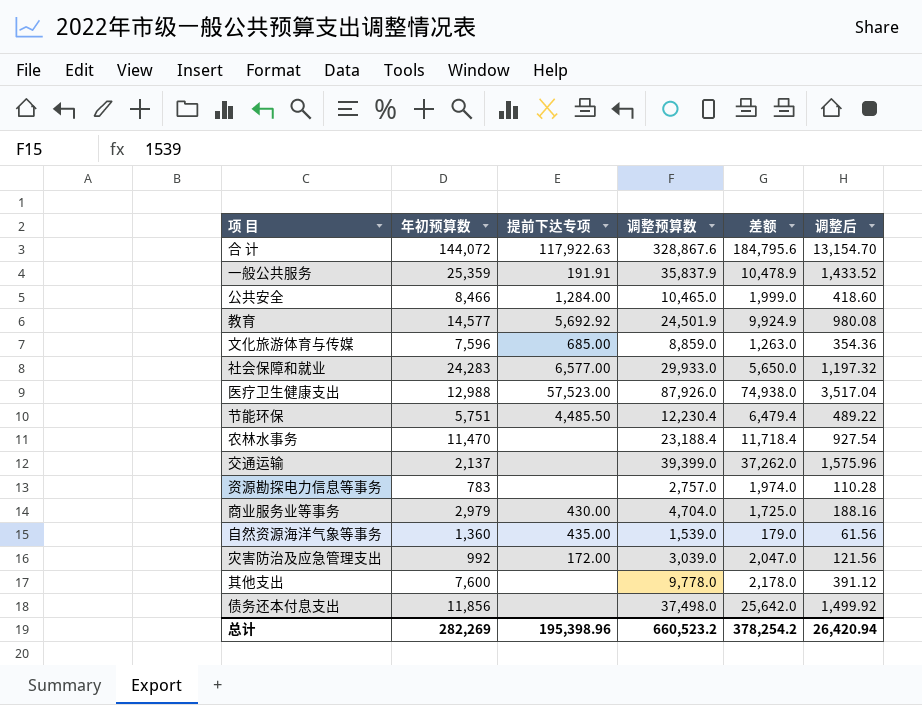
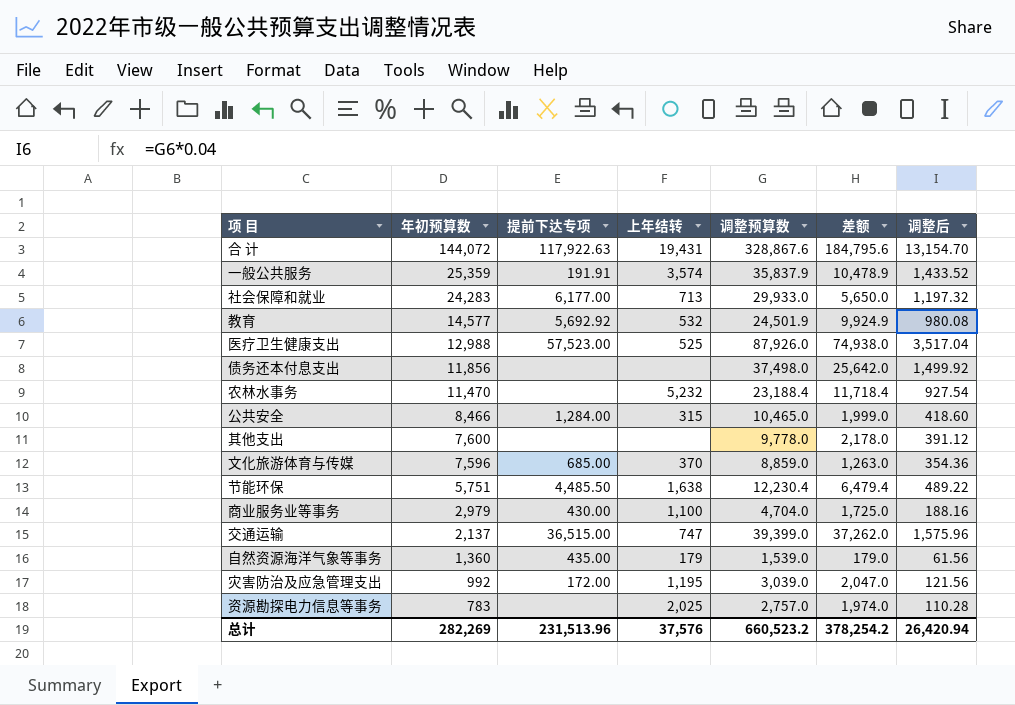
row order: none -> 年初预算数 descending
column 上年结转 | position: none -> 4
社会保障和就业 | 提前下达专项: 6,577.00 -> 6,177.00
交通运输 | 提前下达专项: none -> 36,515.00
总计 | 提前下达专项: 195,398.96 -> 231,513.96

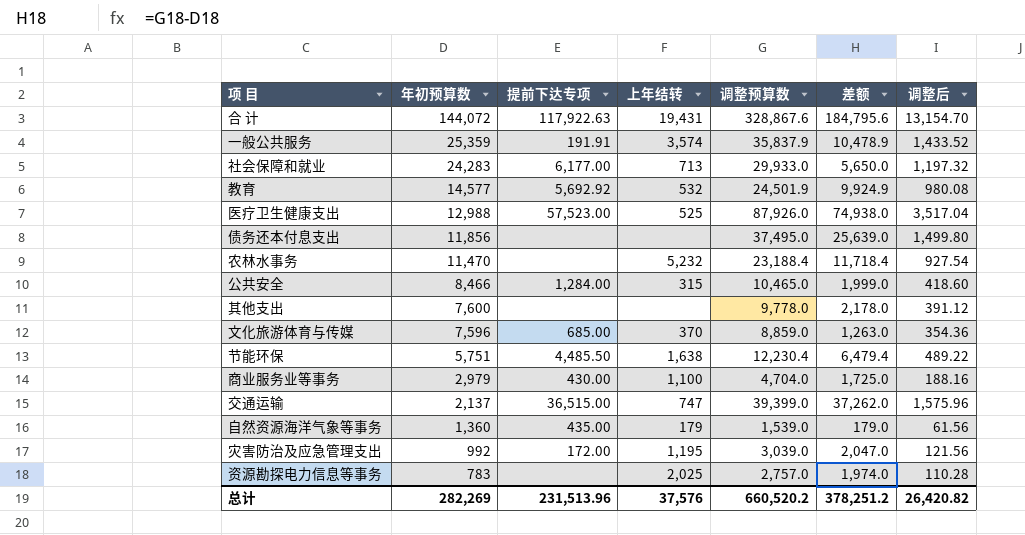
债务还本付息支出 | 调整预算数: 37,498.0 -> 37,495.0
债务还本付息支出 | 差额: 25,642.0 -> 25,639.0
债务还本付息支出 | 调整后: 1,499.92 -> 1,499.80
总计 | 调整预算数: 660,523.2 -> 660,520.2
总计 | 差额: 378,254.2 -> 378,251.2
总计 | 调整后: 26,420.94 -> 26,420.82

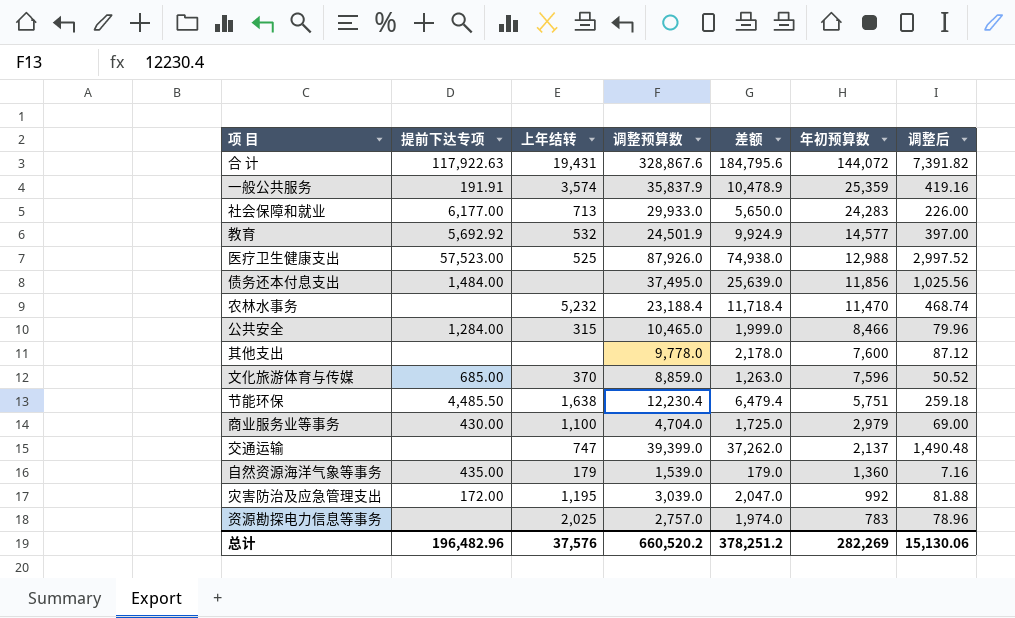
column 年初预算数 | position: 2 -> 6
column 调整后 | formula: [调整预算数] * 0.04 -> [差额] * 0.04
债务还本付息支出 | 提前下达专项: none -> 1,484.00
交通运输 | 提前下达专项: 36,515.00 -> none
总计 | 提前下达专项: 231,513.96 -> 196,482.96
总计 | 调整后: 26,420.82 -> 15,130.06

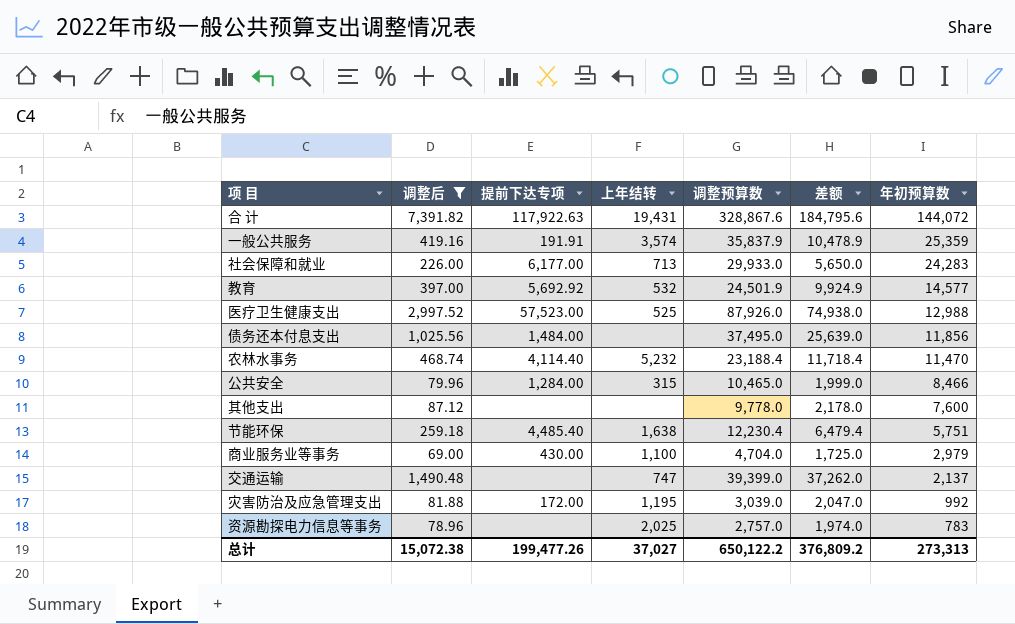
filter: none -> 调整后 >= 69.00
column 调整后 | position: 7 -> 2
农林水事务 | 提前下达专项: none -> 4,114.40
节能环保 | 提前下达专项: 4,485.50 -> 4,485.40
总计 | 调整后: 15,130.06 -> 15,072.38
总计 | 提前下达专项: 196,482.96 -> 199,477.26
总计 | 上年结转: 37,576 -> 37,027
总计 | 调整预算数: 660,520.2 -> 650,122.2
总计 | 差额: 378,251.2 -> 376,809.2
总计 | 年初预算数: 282,269 -> 273,313

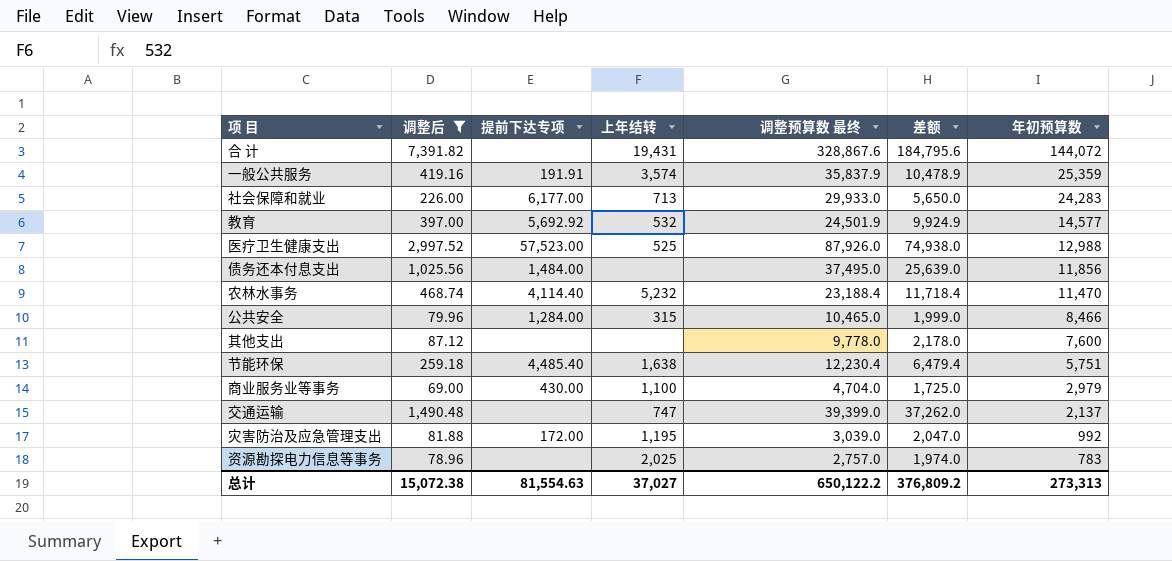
column name: 调整预算数 -> 调整预算数 最终
合 计 | 提前下达专项: 117,922.63 -> none
总计 | 提前下达专项: 199,477.26 -> 81,554.63

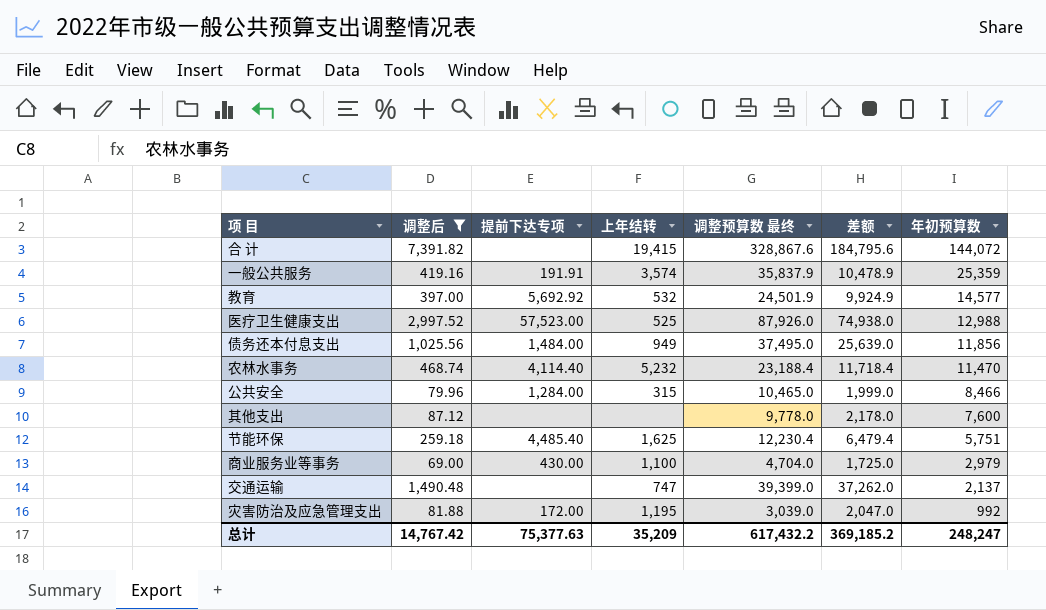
row 社会保障和就业: 226.00 | 6,177.00 | 713 | 29,933.0 | 5,650.0 | 24,283 -> none
row 资源勘探电力信息等事务: 78.96 | none | 2,025 | 2,757.0 | 1,974.0 | 783 -> none
合 计 | 上年结转: 19,431 -> 19,415
债务还本付息支出 | 上年结转: none -> 949
节能环保 | 上年结转: 1,638 -> 1,625
总计 | 调整后: 15,072.38 -> 14,767.42
总计 | 提前下达专项: 81,554.63 -> 75,377.63
总计 | 上年结转: 37,027 -> 35,209
总计 | 调整预算数 最终: 650,122.2 -> 617,432.2
总计 | 差额: 376,809.2 -> 369,185.2
总计 | 年初预算数: 273,313 -> 248,247

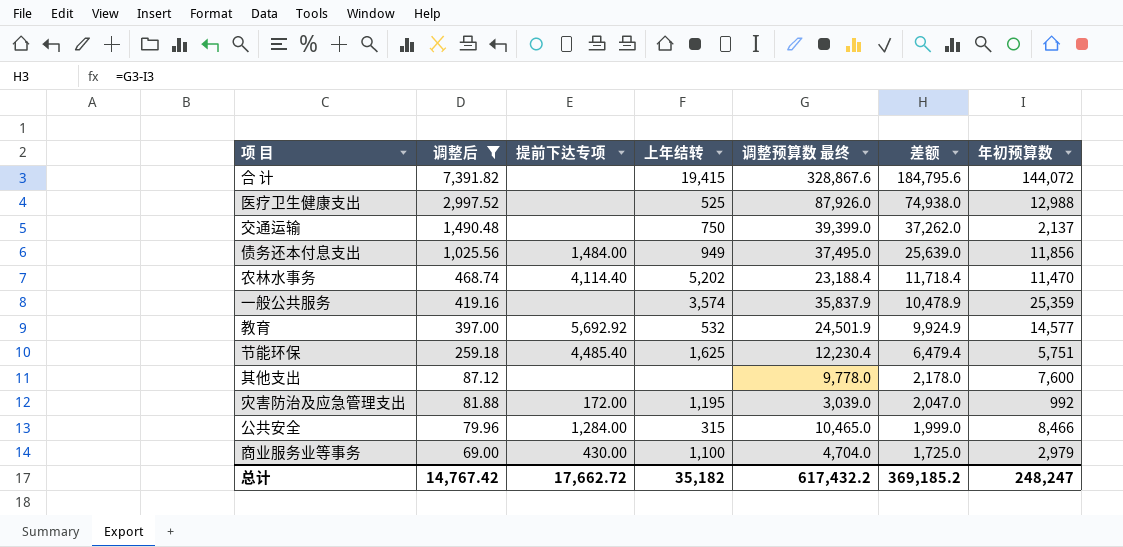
row order: 年初预算数 descending -> 调整后 descending
医疗卫生健康支出 | 提前下达专项: 57,523.00 -> none
交通运输 | 上年结转: 747 -> 750
农林水事务 | 上年结转: 5,232 -> 5,202
一般公共服务 | 提前下达专项: 191.91 -> none
总计 | 提前下达专项: 75,377.63 -> 17,662.72
总计 | 上年结转: 35,209 -> 35,182

